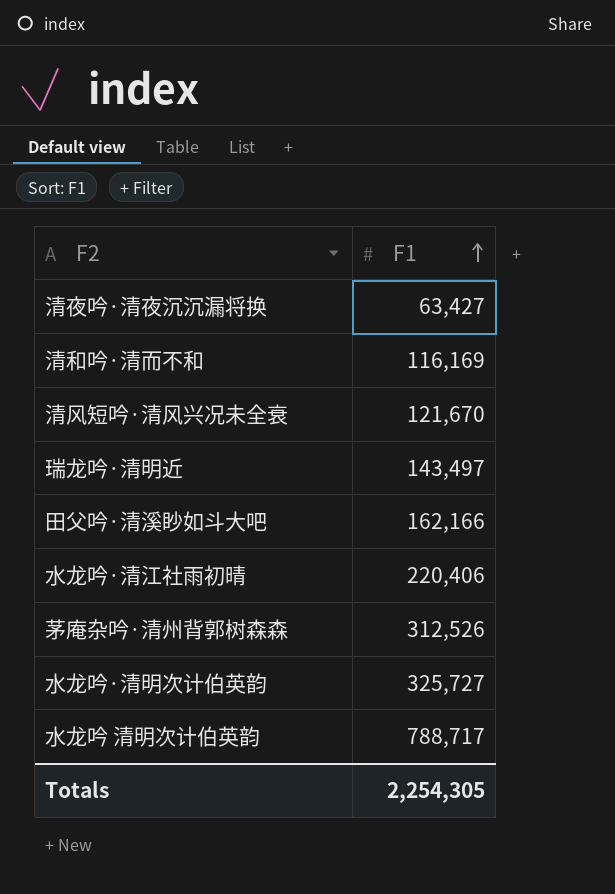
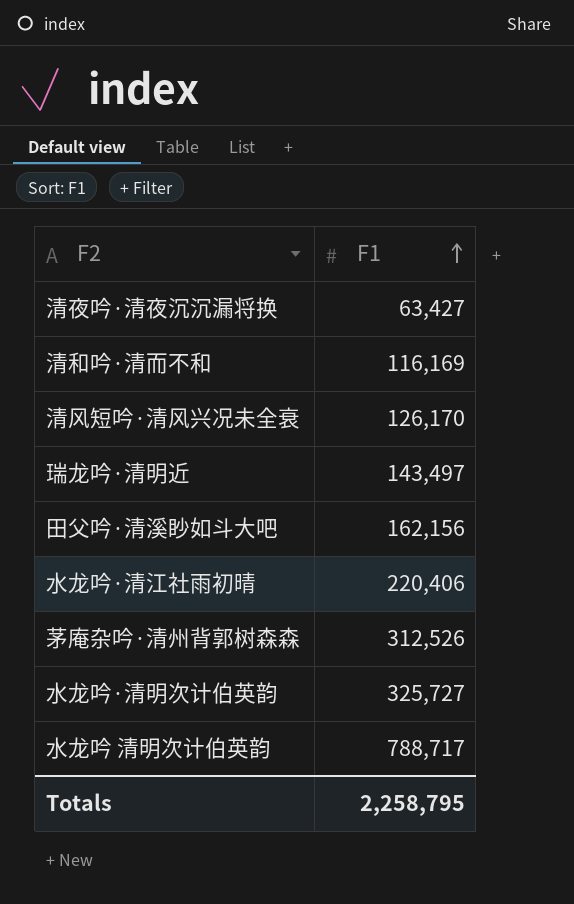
清风短吟·清风兴况未全衰 | F1: 121,670 -> 126,170
田父吟·清溪眇如斗大吧 | F1: 162,166 -> 162,156
Totals | F1: 2,254,305 -> 2,258,795

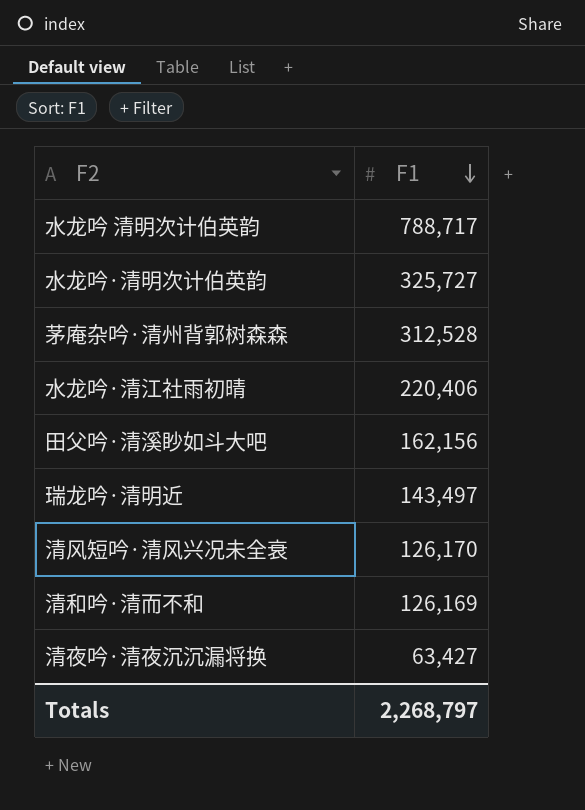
row order: F1 ascending -> F1 descending
茅庵杂吟·清州背郭树森森 | F1: 312,526 -> 312,528
清和吟·清而不和 | F1: 116,169 -> 126,169
Totals | F1: 2,258,795 -> 2,268,797

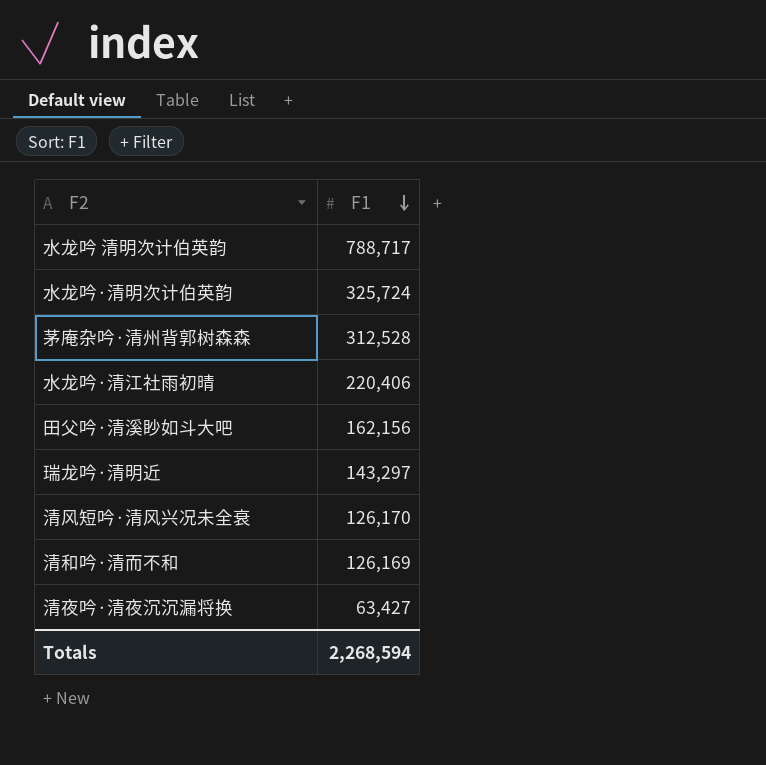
水龙吟·清明次计伯英韵 | F1: 325,727 -> 325,724
瑞龙吟·清明近 | F1: 143,497 -> 143,297
Totals | F1: 2,268,797 -> 2,268,594

